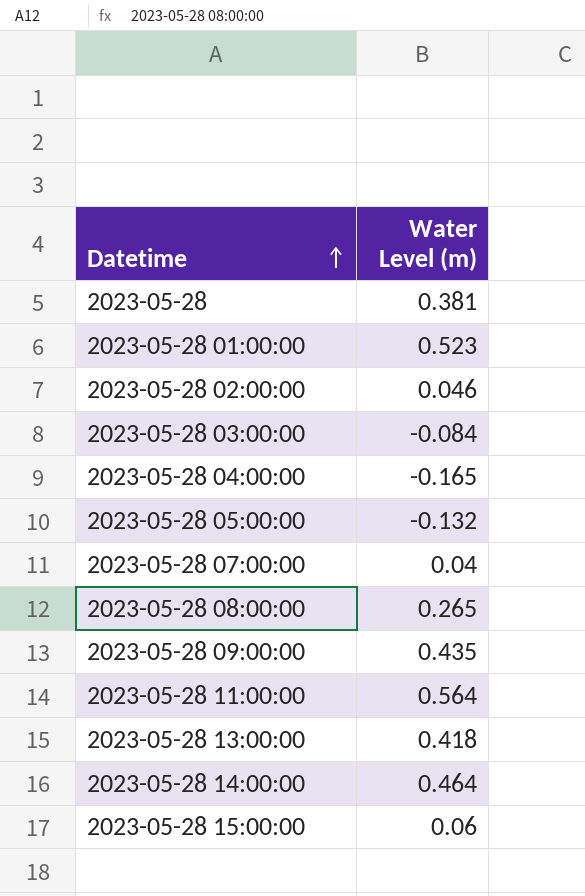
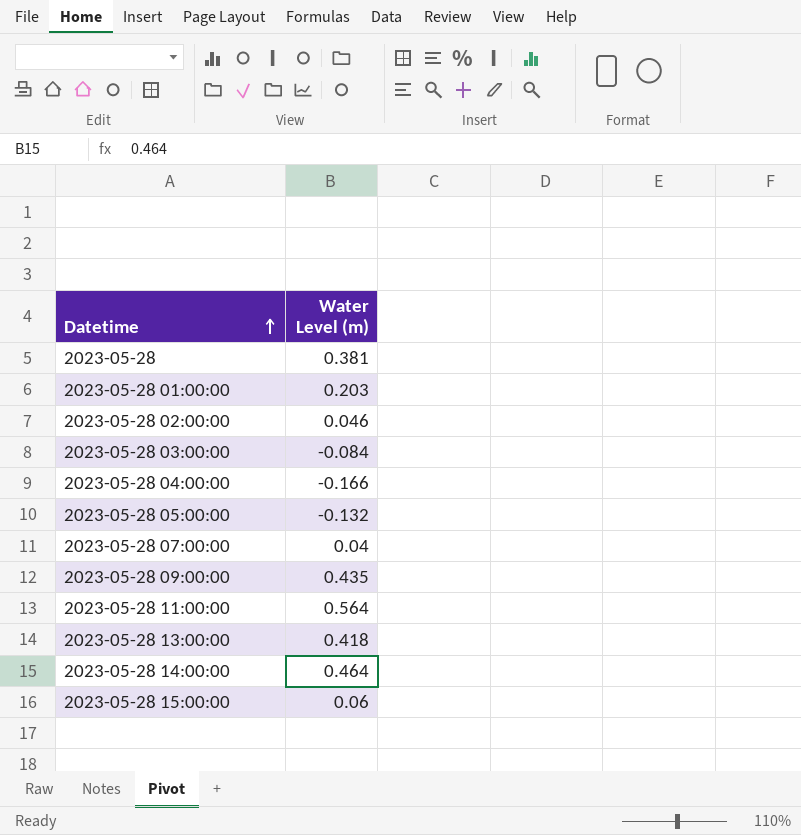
row 2023-05-28 08:00:00: 0.265 -> none
2023-05-28 01:00:00 | Water Level (m): 0.523 -> 0.203
2023-05-28 04:00:00 | Water Level (m): -0.165 -> -0.166

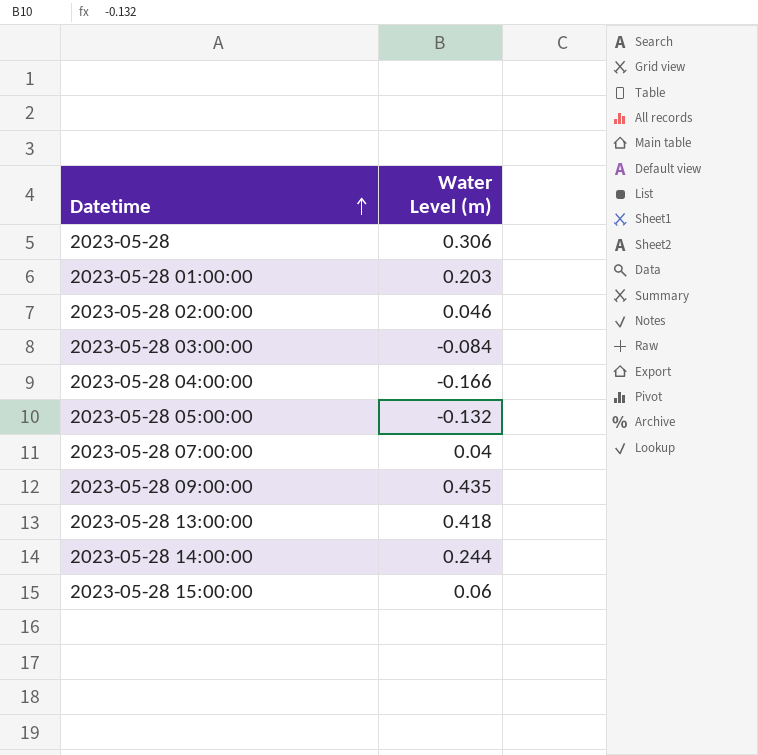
row 2023-05-28 11:00:00: 0.564 -> none
2023-05-28 | Water Level (m): 0.381 -> 0.306
2023-05-28 14:00:00 | Water Level (m): 0.464 -> 0.244

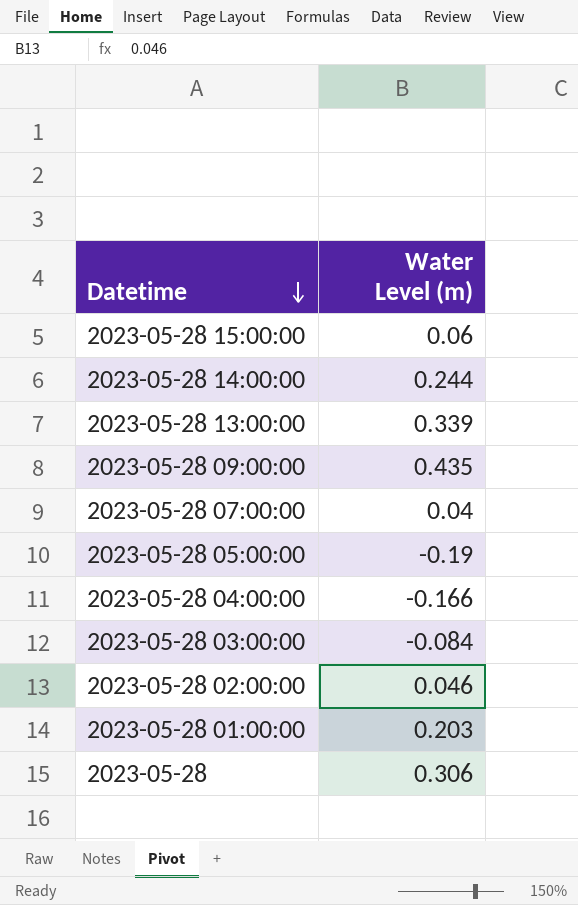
row order: Datetime ascending -> Datetime descending
2023-05-28 13:00:00 | Water Level (m): 0.418 -> 0.339
2023-05-28 05:00:00 | Water Level (m): -0.132 -> -0.19

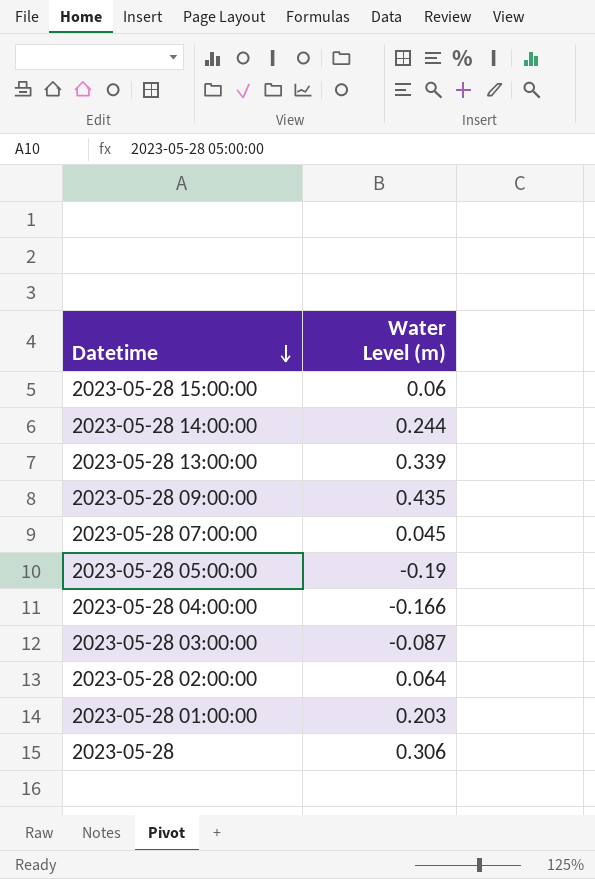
2023-05-28 07:00:00 | Water Level (m): 0.04 -> 0.045
2023-05-28 03:00:00 | Water Level (m): -0.084 -> -0.087
2023-05-28 02:00:00 | Water Level (m): 0.046 -> 0.064

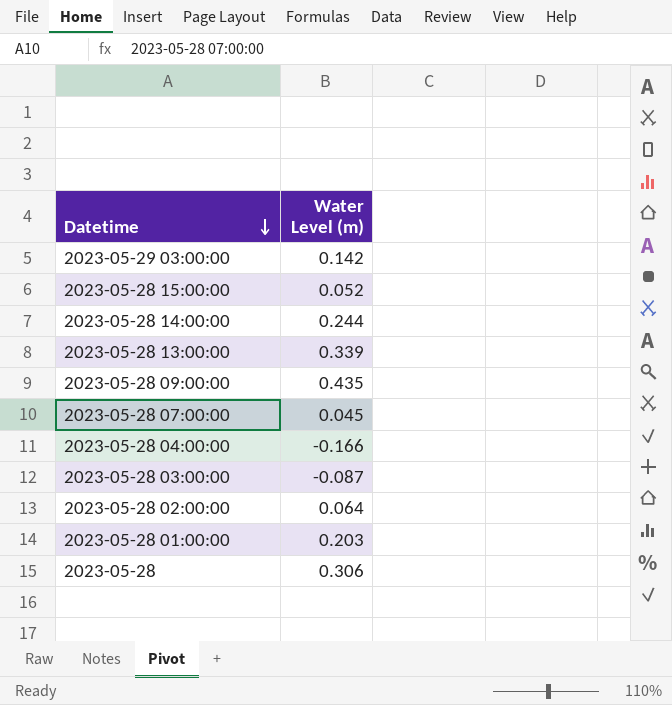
row 2023-05-28 05:00:00: -0.19 -> none
row 2023-05-29 03:00:00: none -> 0.142
2023-05-28 15:00:00 | Water Level (m): 0.06 -> 0.052

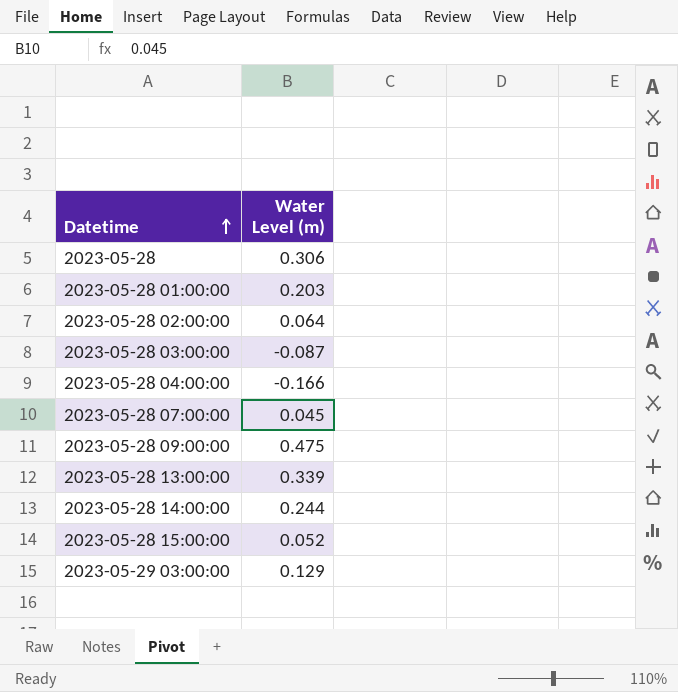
row order: Datetime descending -> Datetime ascending
2023-05-28 09:00:00 | Water Level (m): 0.435 -> 0.475
2023-05-29 03:00:00 | Water Level (m): 0.142 -> 0.129

